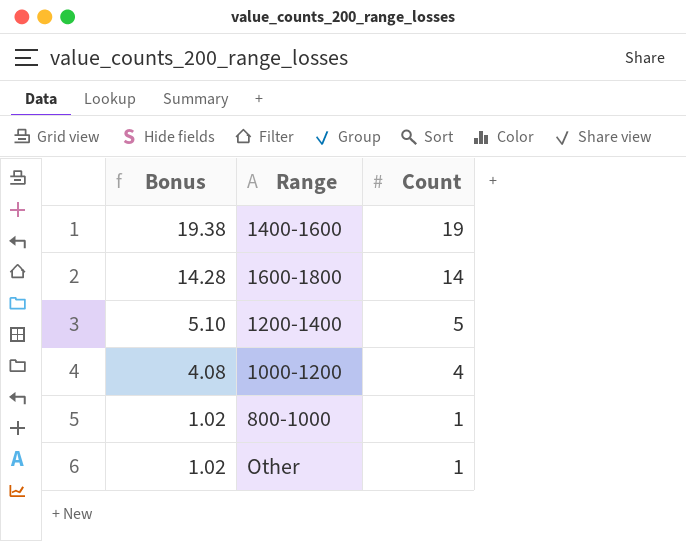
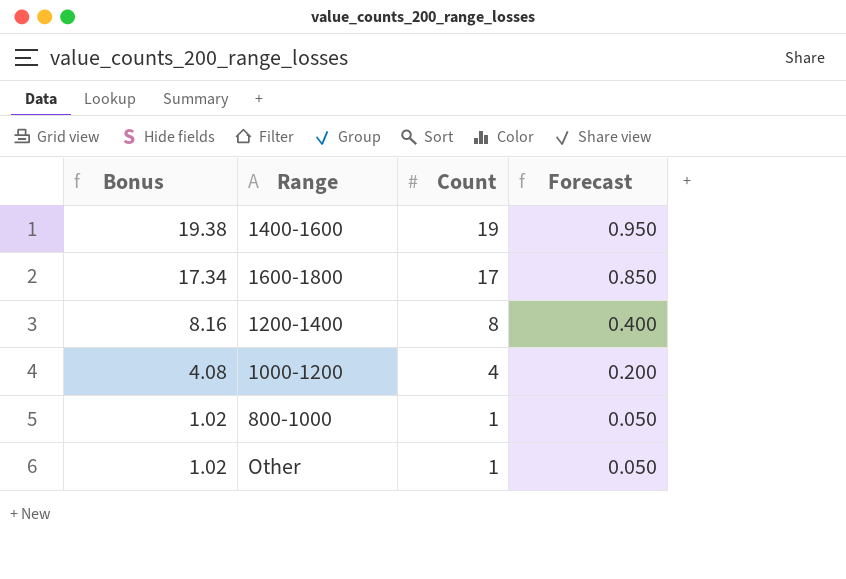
column Forecast | formula: none -> [Count] * 0.05
1600-1800 | Bonus: 14.28 -> 17.34
1600-1800 | Count: 14 -> 17
1200-1400 | Bonus: 5.10 -> 8.16
1200-1400 | Count: 5 -> 8

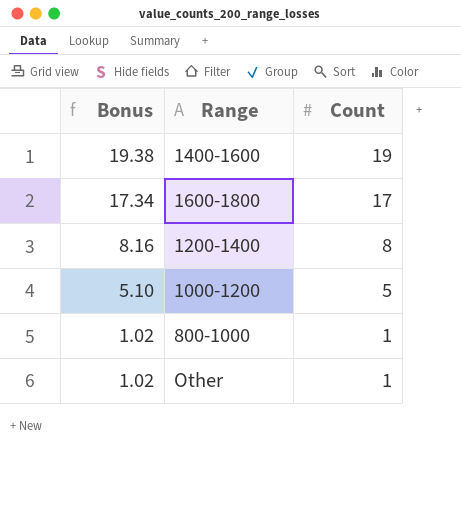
column Forecast | formula: [Count] * 0.05 -> none
1000-1200 | Bonus: 4.08 -> 5.10
1000-1200 | Count: 4 -> 5

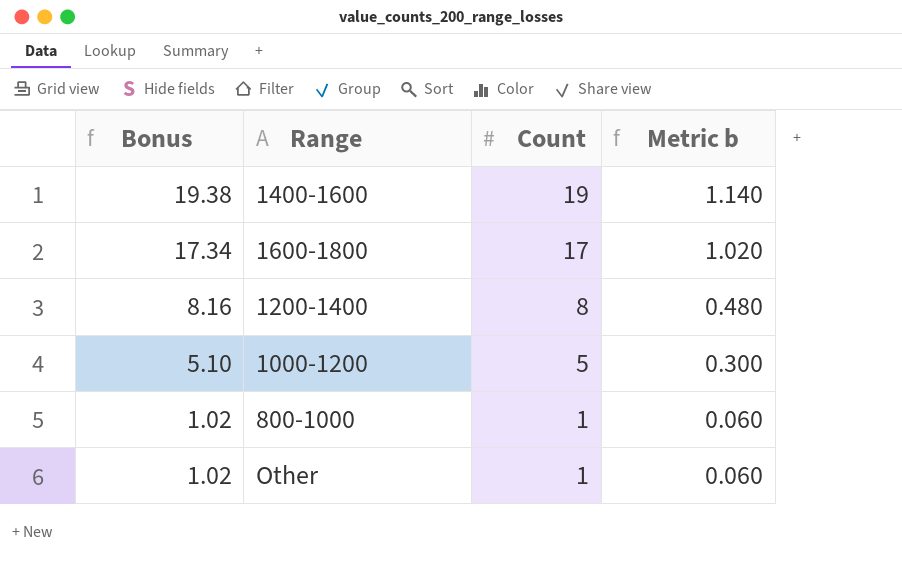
column Metric b | formula: none -> [Count] * 0.06

